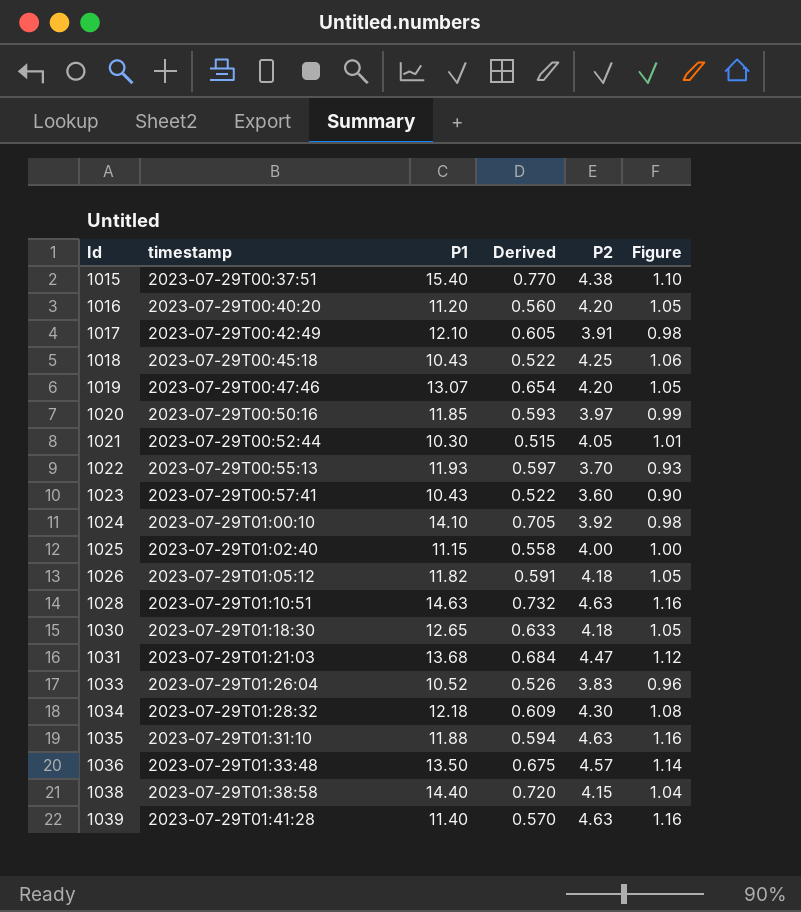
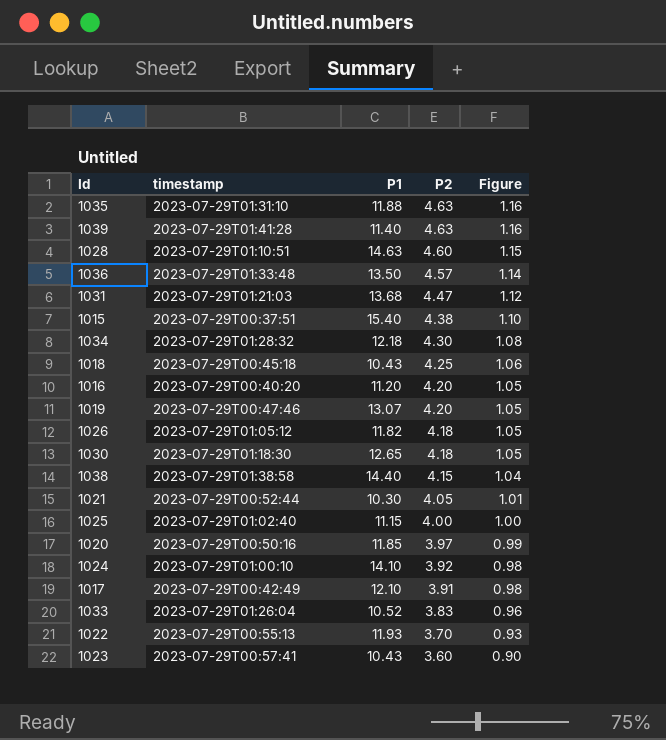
row order: Id ascending -> P2 descending
column Derived | formula: [P1] * 0.05 -> none
1028 | P2: 4.63 -> 4.60
1028 | Figure: 1.16 -> 1.15

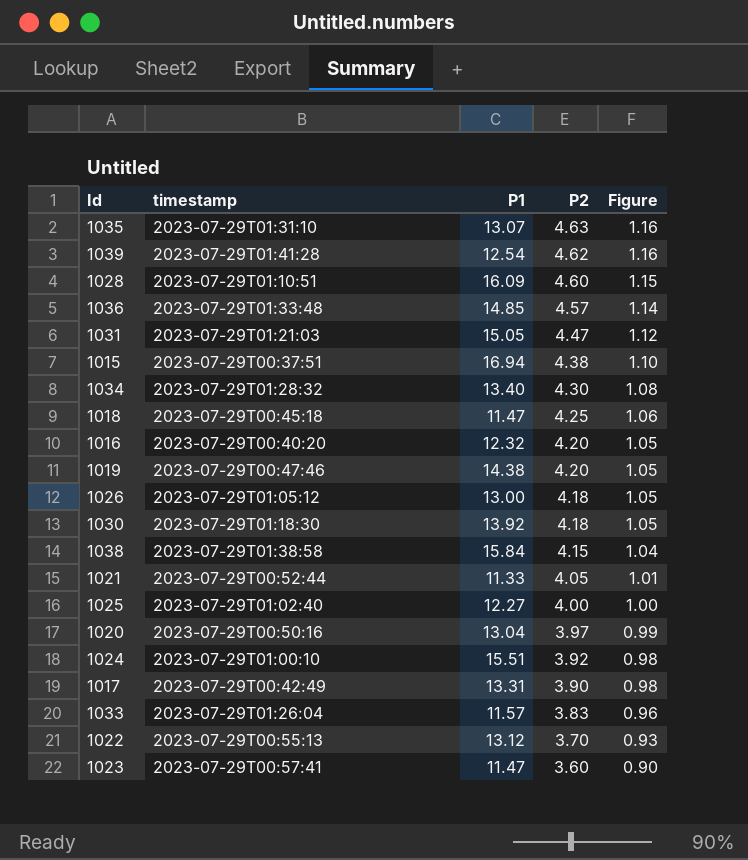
1035 | P1: 11.88 -> 13.07
1039 | P1: 11.40 -> 12.54
1039 | P2: 4.63 -> 4.62
1028 | P1: 14.63 -> 16.09
1036 | P1: 13.50 -> 14.85
1031 | P1: 13.68 -> 15.05
1015 | P1: 15.40 -> 16.94
1034 | P1: 12.18 -> 13.40
1018 | P1: 10.43 -> 11.47
1016 | P1: 11.20 -> 12.32
1019 | P1: 13.07 -> 14.38
1026 | P1: 11.82 -> 13.00
1030 | P1: 12.65 -> 13.92
1038 | P1: 14.40 -> 15.84
1021 | P1: 10.30 -> 11.33
1025 | P1: 11.15 -> 12.27
1020 | P1: 11.85 -> 13.04
1024 | P1: 14.10 -> 15.51
1017 | P1: 12.10 -> 13.31
1017 | P2: 3.91 -> 3.90
1033 | P1: 10.52 -> 11.57
1022 | P1: 11.93 -> 13.12
1023 | P1: 10.43 -> 11.47

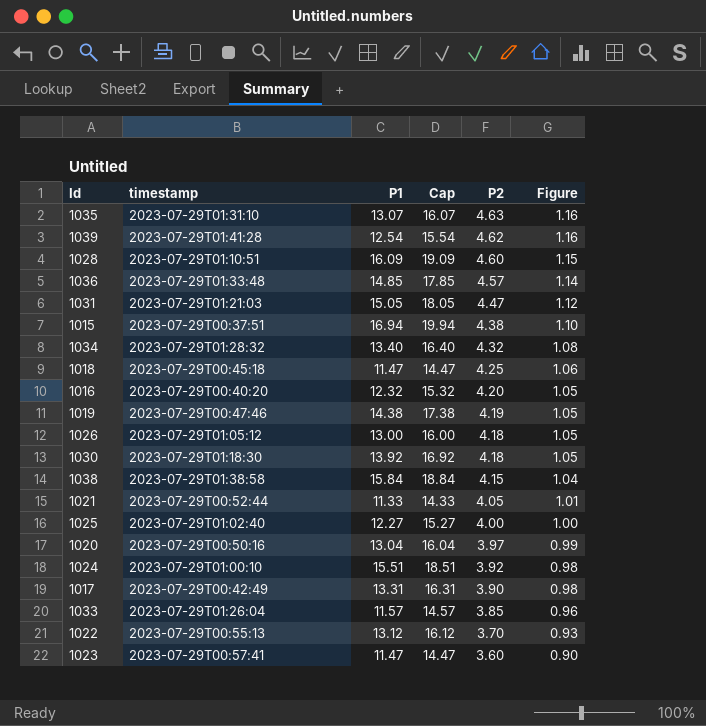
column Cap | formula: none -> [P1] + 3
1034 | P2: 4.30 -> 4.32
1019 | P2: 4.20 -> 4.19
1033 | P2: 3.83 -> 3.85

